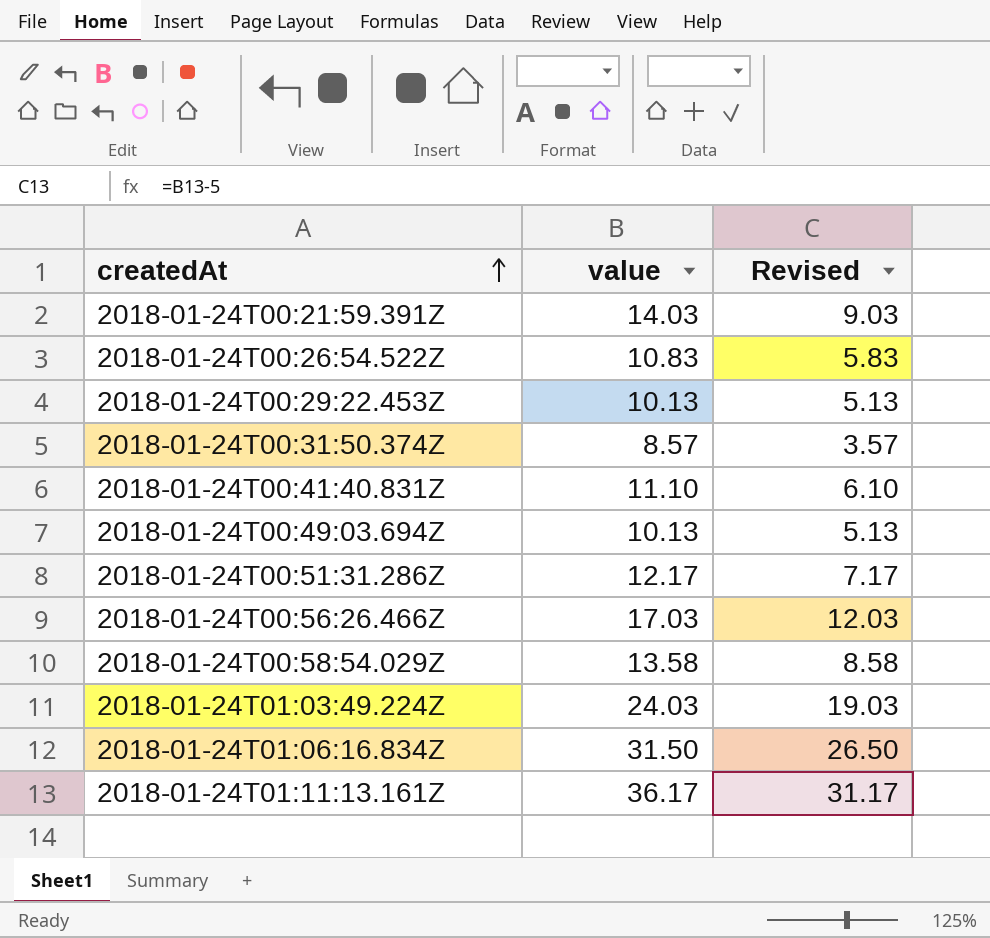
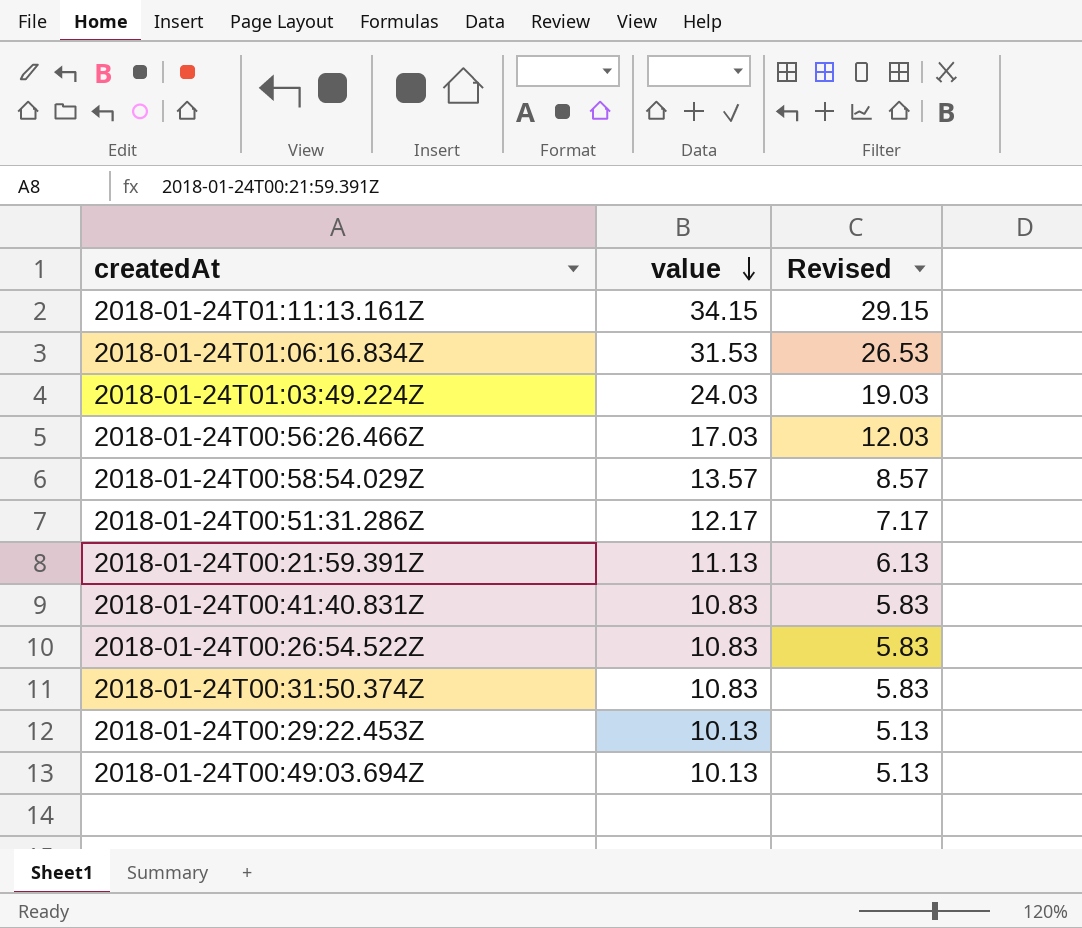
row order: createdAt ascending -> value descending
2018-01-24T01:11:13.161Z | value: 36.17 -> 34.15
2018-01-24T01:11:13.161Z | Revised: 31.17 -> 29.15
2018-01-24T01:06:16.834Z | value: 31.50 -> 31.53
2018-01-24T01:06:16.834Z | Revised: 26.50 -> 26.53
2018-01-24T00:58:54.029Z | value: 13.58 -> 13.57
2018-01-24T00:58:54.029Z | Revised: 8.58 -> 8.57
2018-01-24T00:21:59.391Z | value: 14.03 -> 11.13
2018-01-24T00:21:59.391Z | Revised: 9.03 -> 6.13
2018-01-24T00:41:40.831Z | value: 11.10 -> 10.83
2018-01-24T00:41:40.831Z | Revised: 6.10 -> 5.83
2018-01-24T00:31:50.374Z | value: 8.57 -> 10.83
2018-01-24T00:31:50.374Z | Revised: 3.57 -> 5.83

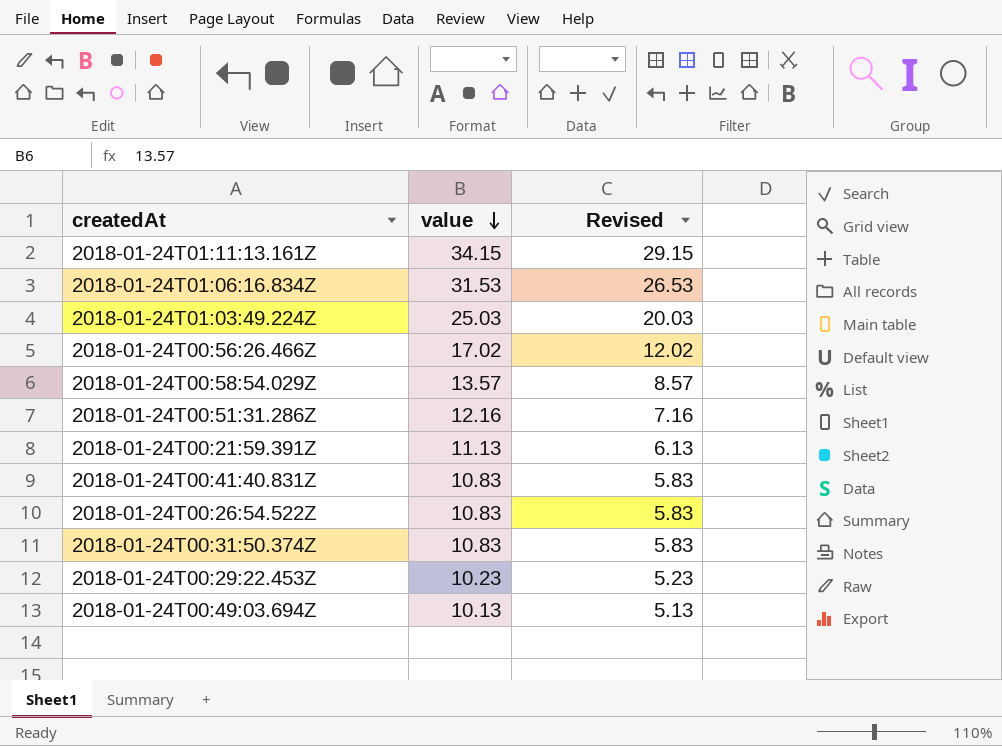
2018-01-24T01:03:49.224Z | value: 24.03 -> 25.03
2018-01-24T01:03:49.224Z | Revised: 19.03 -> 20.03
2018-01-24T00:56:26.466Z | value: 17.03 -> 17.02
2018-01-24T00:56:26.466Z | Revised: 12.03 -> 12.02
2018-01-24T00:51:31.286Z | value: 12.17 -> 12.16
2018-01-24T00:51:31.286Z | Revised: 7.17 -> 7.16
2018-01-24T00:29:22.453Z | value: 10.13 -> 10.23
2018-01-24T00:29:22.453Z | Revised: 5.13 -> 5.23

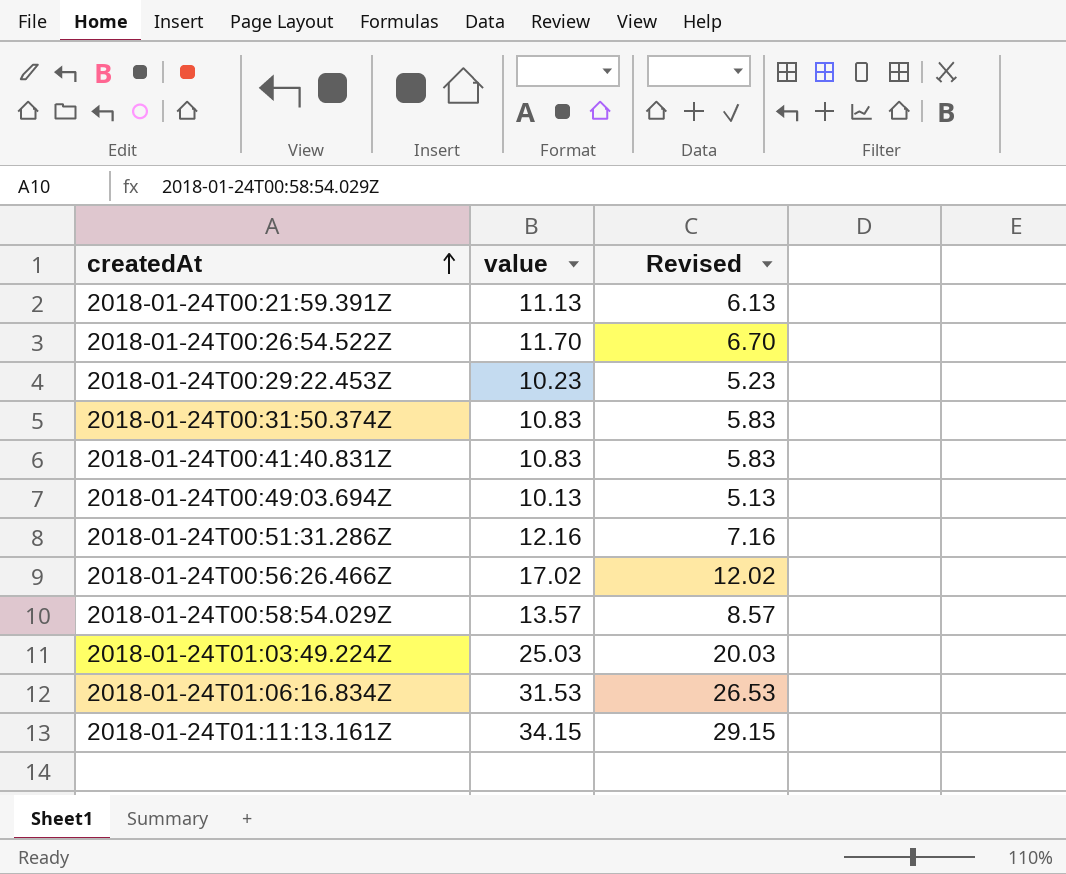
row order: value descending -> createdAt ascending
2018-01-24T00:26:54.522Z | value: 10.83 -> 11.70
2018-01-24T00:26:54.522Z | Revised: 5.83 -> 6.70

